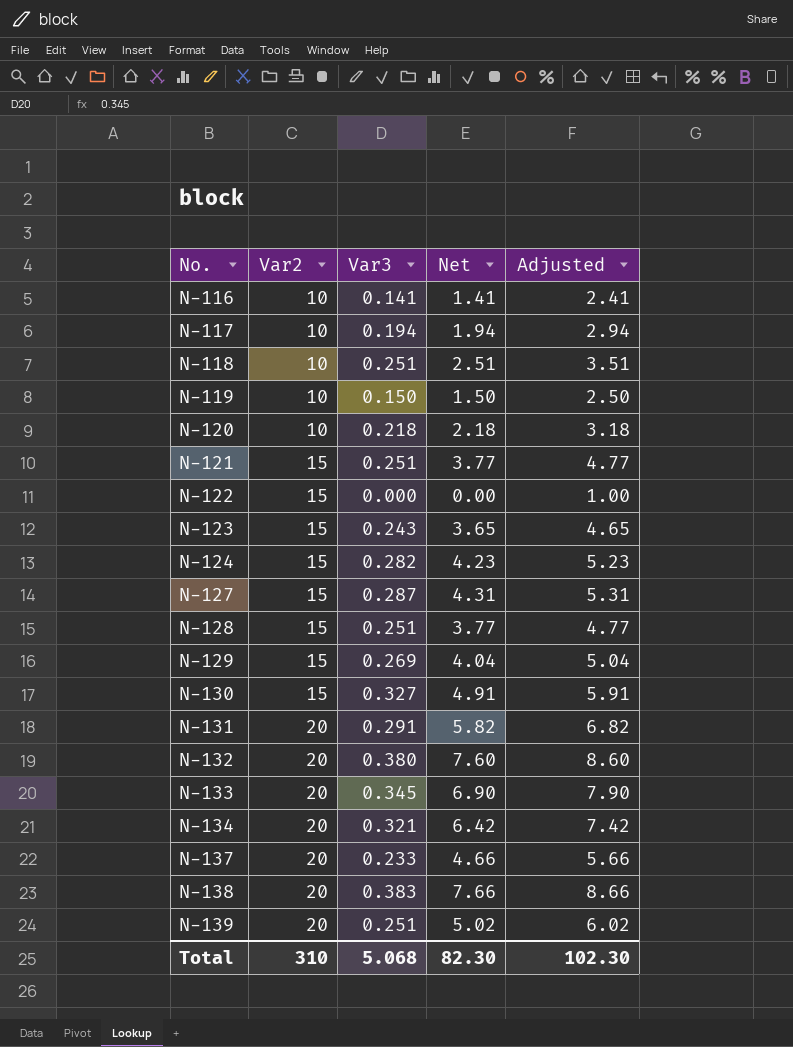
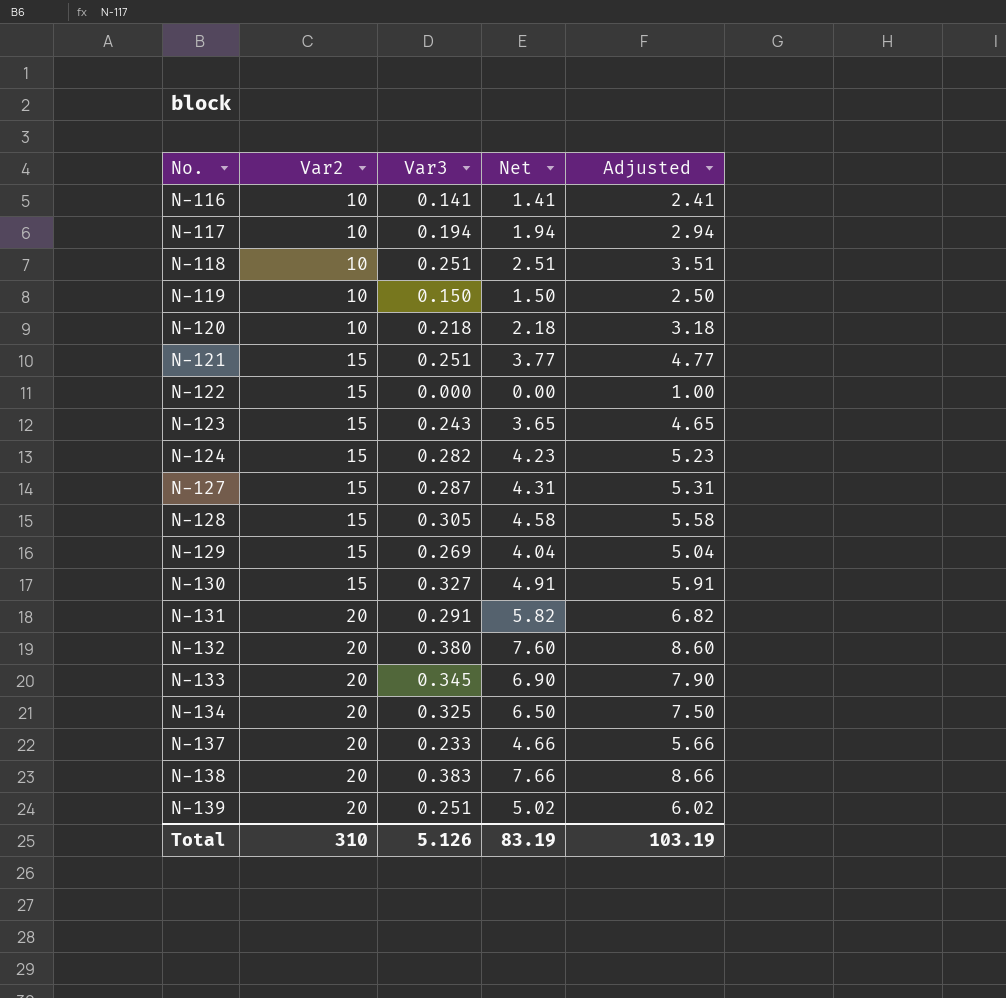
N-128 | Var3: 0.251 -> 0.305
N-128 | Net: 3.77 -> 4.58
N-128 | Adjusted: 4.77 -> 5.58
N-134 | Var3: 0.321 -> 0.325
N-134 | Net: 6.42 -> 6.50
N-134 | Adjusted: 7.42 -> 7.50
Total | Var3: 5.068 -> 5.126
Total | Net: 82.30 -> 83.19
Total | Adjusted: 102.30 -> 103.19

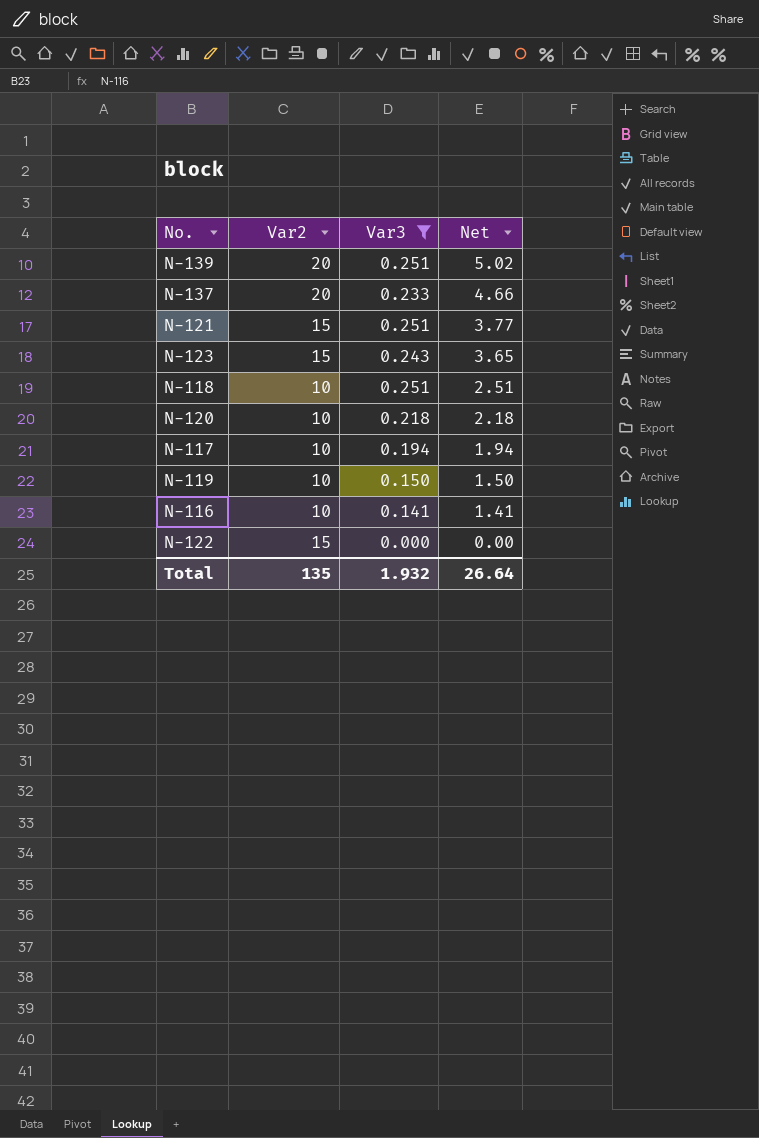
filter: none -> Var3 <= 0.251
row order: No. ascending -> Net descending
column Adjusted | formula: [Net] + 1 -> none
Total | Var2: 310 -> 135
Total | Var3: 5.126 -> 1.932
Total | Net: 83.19 -> 26.64

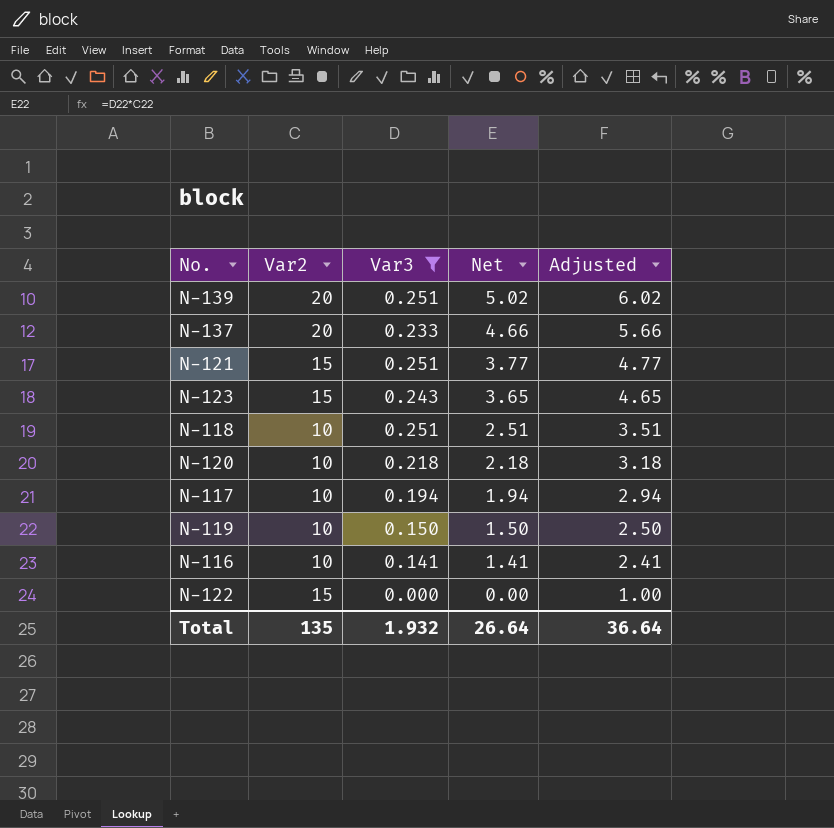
column Adjusted | formula: none -> [Net] + 1

